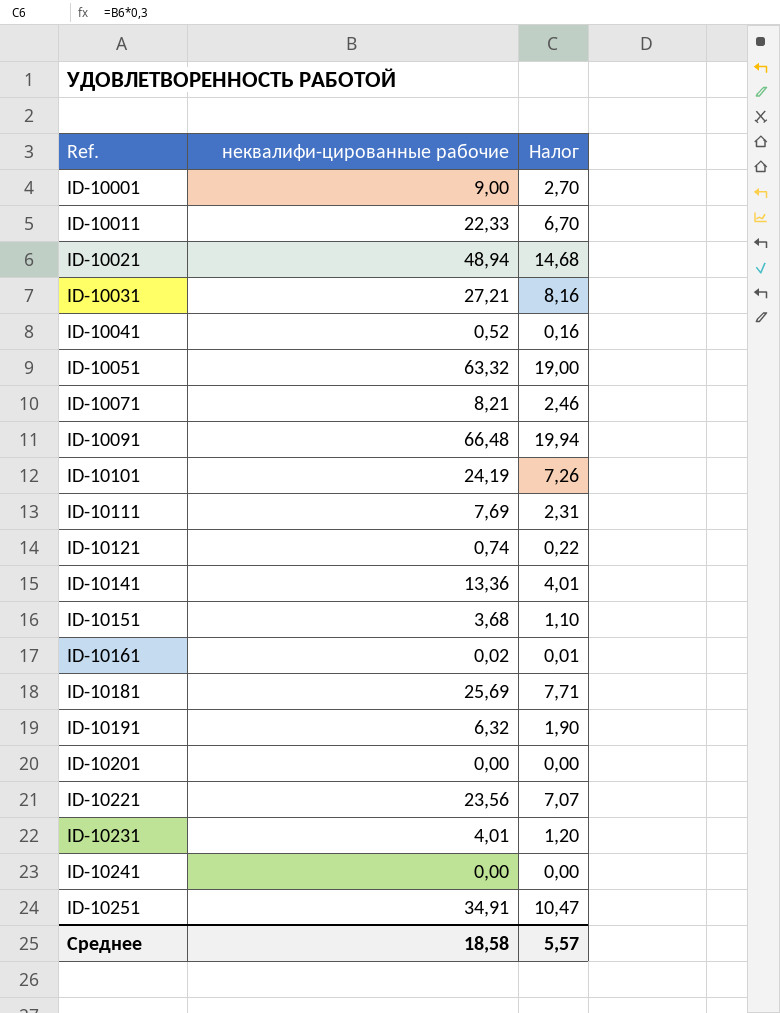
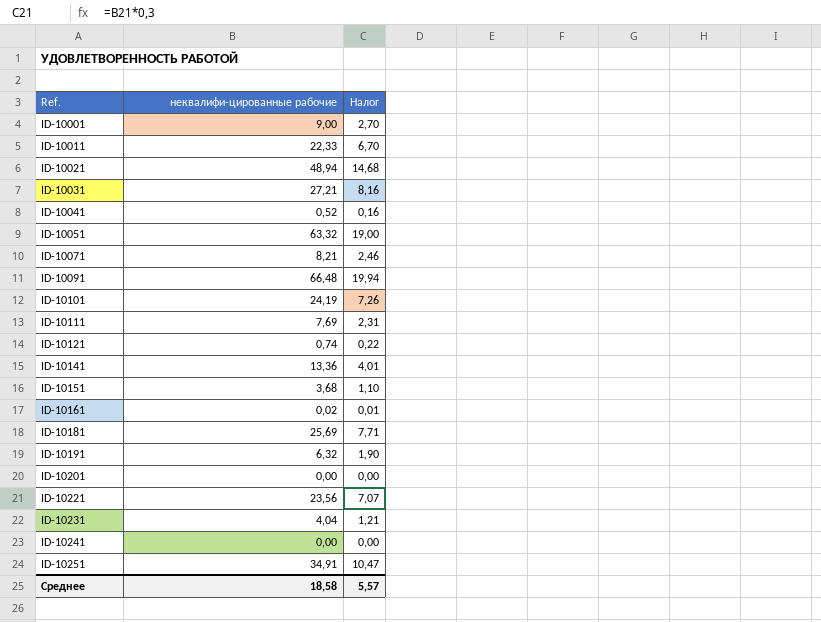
ID-10231 | неквалифи-цированные рабочие: 4,01 -> 4,04
ID-10231 | Налог: 1,20 -> 1,21

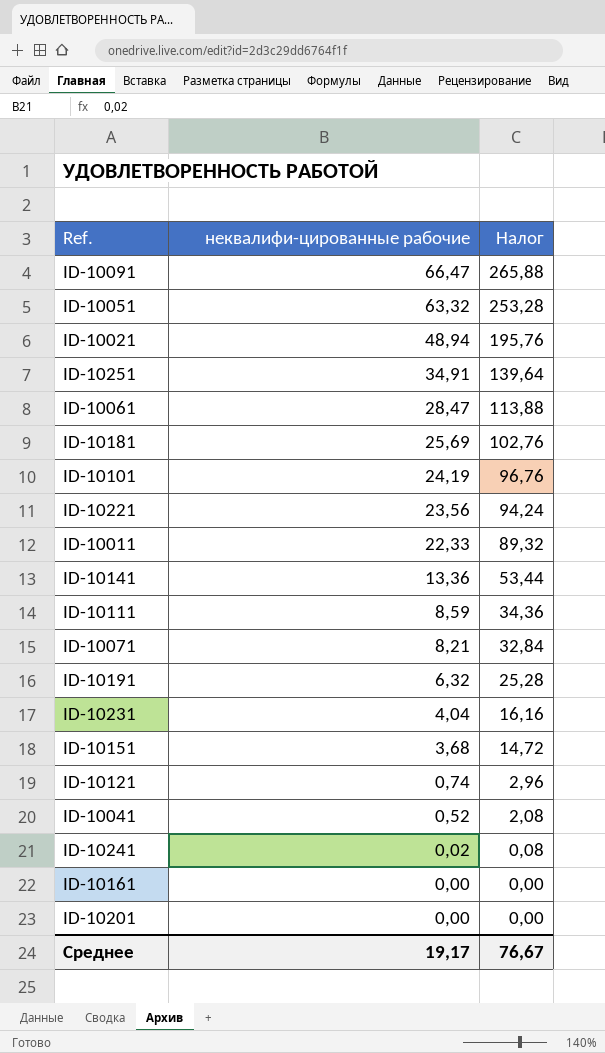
row order: Ref. ascending -> неквалифи-цированные рабочие descending
column Налог | formula: [неквалифи-цированные рабочие] * 0,3 -> [неквалифи-цированные рабочие] * 4
row ID-10001: 9,00 | 2,70 -> none
row ID-10031: 27,21 | 8,16 -> none
ID-10091 | неквалифи-цированные рабочие: 66,48 -> 66,47
row ID-10061: none -> 28,47 | 113,88
ID-10111 | неквалифи-цированные рабочие: 7,69 -> 8,59
ID-10241 | неквалифи-цированные рабочие: 0,00 -> 0,02
ID-10161 | неквалифи-цированные рабочие: 0,02 -> 0,00
Среднее | неквалифи-цированные рабочие: 18,58 -> 19,17
Среднее | Налог: 5,57 -> 76,67

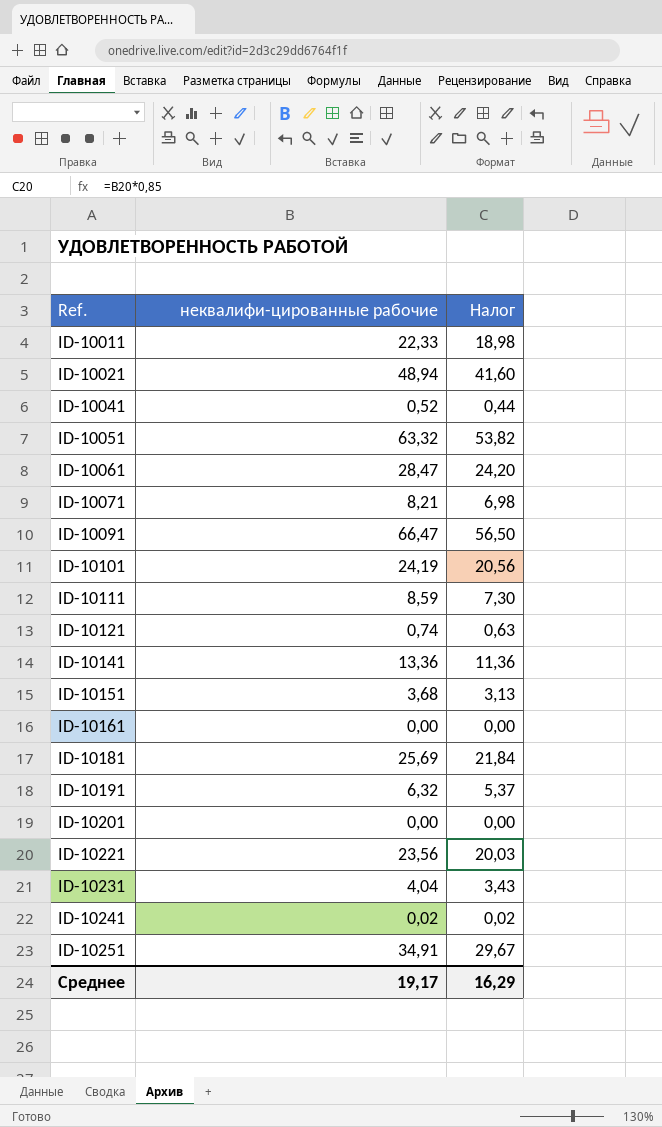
row order: неквалифи-цированные рабочие descending -> Ref. ascending
column Налог | formula: [неквалифи-цированные рабочие] * 4 -> [неквалифи-цированные рабочие] * 0,85
Среднее | Налог: 76,67 -> 16,29

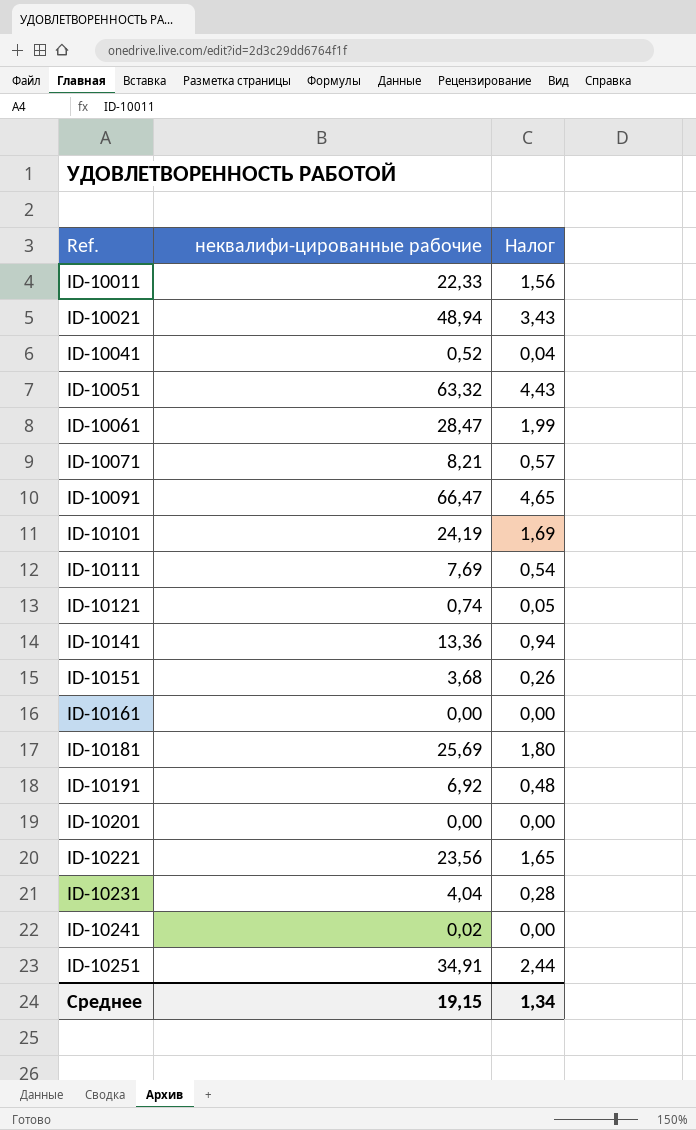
column Налог | formula: [неквалифи-цированные рабочие] * 0,85 -> [неквалифи-цированные рабочие] * 0,07
ID-10111 | неквалифи-цированные рабочие: 8,59 -> 7,69
ID-10191 | неквалифи-цированные рабочие: 6,32 -> 6,92
Среднее | неквалифи-цированные рабочие: 19,17 -> 19,15
Среднее | Налог: 16,29 -> 1,34

